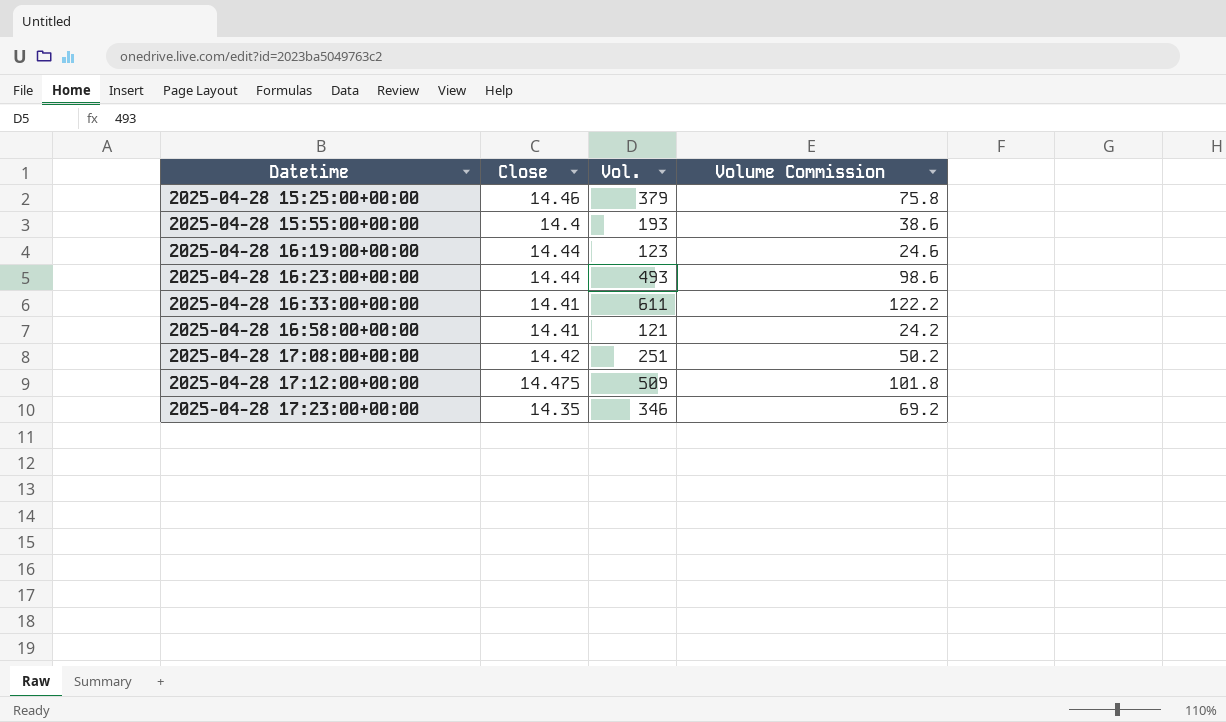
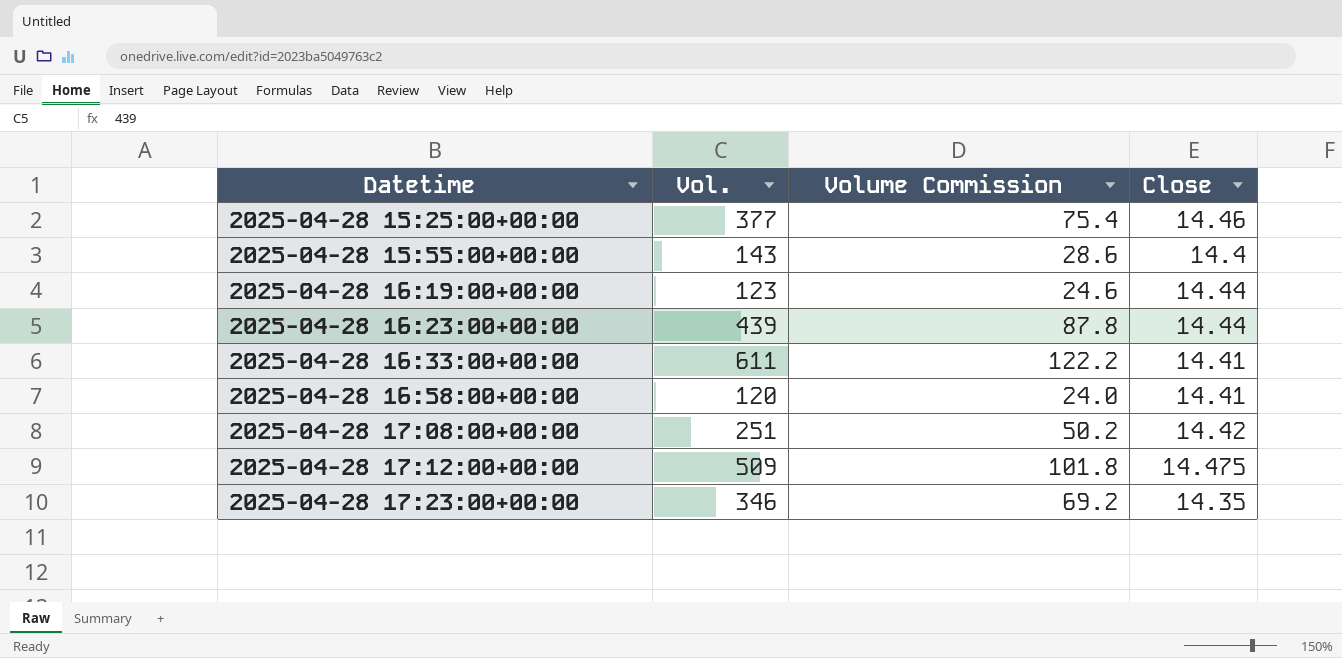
column Close | position: 2 -> 4
2025-04-28 15:25:00+00:00 | Vol.: 379 -> 377
2025-04-28 15:25:00+00:00 | Volume Commission: 75.8 -> 75.4
2025-04-28 15:55:00+00:00 | Vol.: 193 -> 143
2025-04-28 15:55:00+00:00 | Volume Commission: 38.6 -> 28.6
2025-04-28 16:23:00+00:00 | Vol.: 493 -> 439
2025-04-28 16:23:00+00:00 | Volume Commission: 98.6 -> 87.8
2025-04-28 16:58:00+00:00 | Vol.: 121 -> 120
2025-04-28 16:58:00+00:00 | Volume Commission: 24.2 -> 24.0

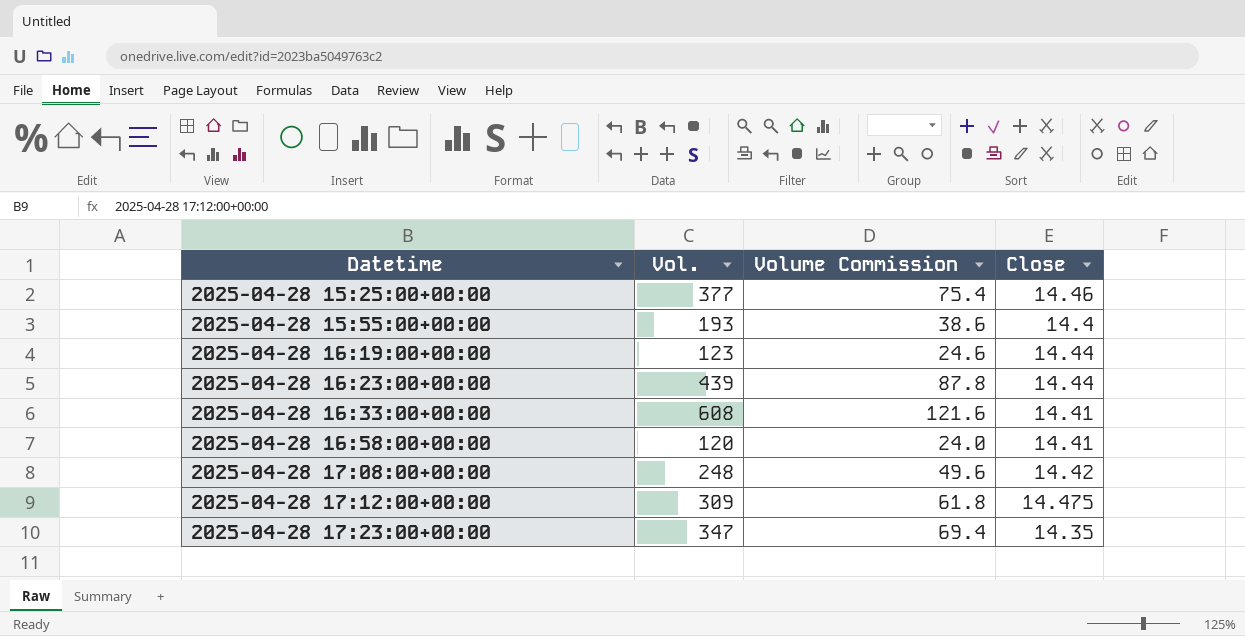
2025-04-28 15:55:00+00:00 | Vol.: 143 -> 193
2025-04-28 15:55:00+00:00 | Volume Commission: 28.6 -> 38.6
2025-04-28 16:33:00+00:00 | Vol.: 611 -> 608
2025-04-28 16:33:00+00:00 | Volume Commission: 122.2 -> 121.6
2025-04-28 17:08:00+00:00 | Vol.: 251 -> 248
2025-04-28 17:08:00+00:00 | Volume Commission: 50.2 -> 49.6
2025-04-28 17:12:00+00:00 | Vol.: 509 -> 309
2025-04-28 17:12:00+00:00 | Volume Commission: 101.8 -> 61.8
2025-04-28 17:23:00+00:00 | Vol.: 346 -> 347
2025-04-28 17:23:00+00:00 | Volume Commission: 69.2 -> 69.4

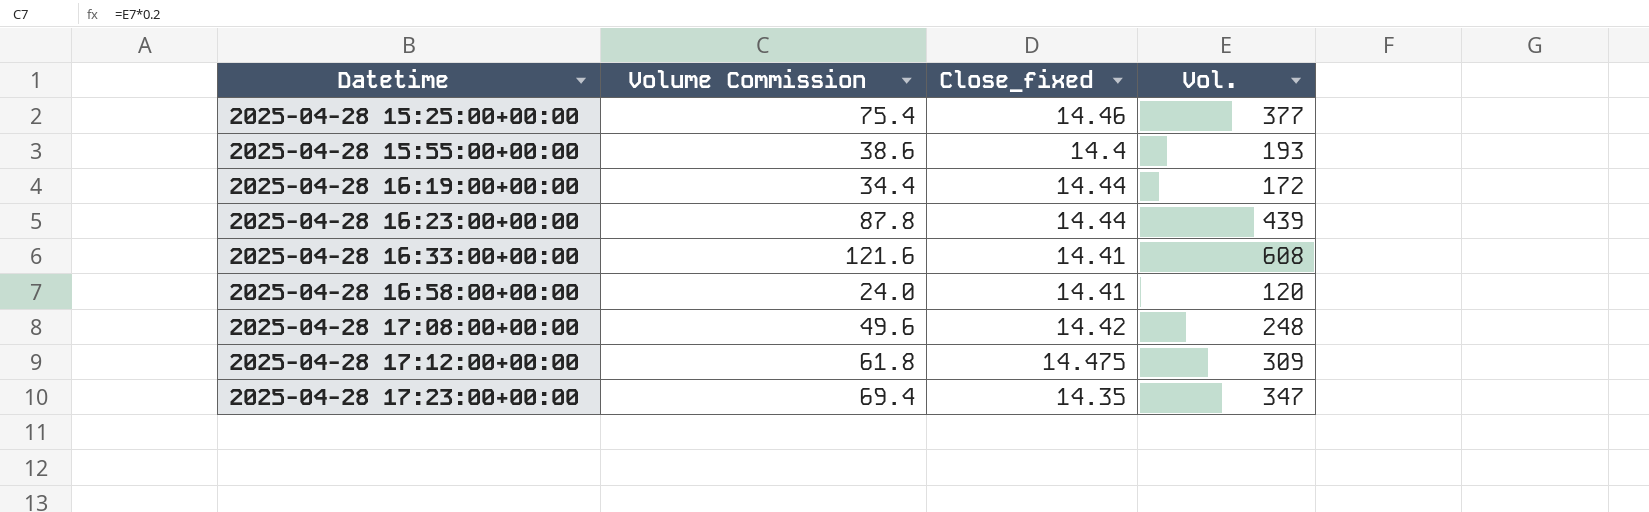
column name: Close -> Close_fixed
column Vol. | position: 2 -> 4
2025-04-28 16:19:00+00:00 | Volume Commission: 24.6 -> 34.4
2025-04-28 16:19:00+00:00 | Vol.: 123 -> 172

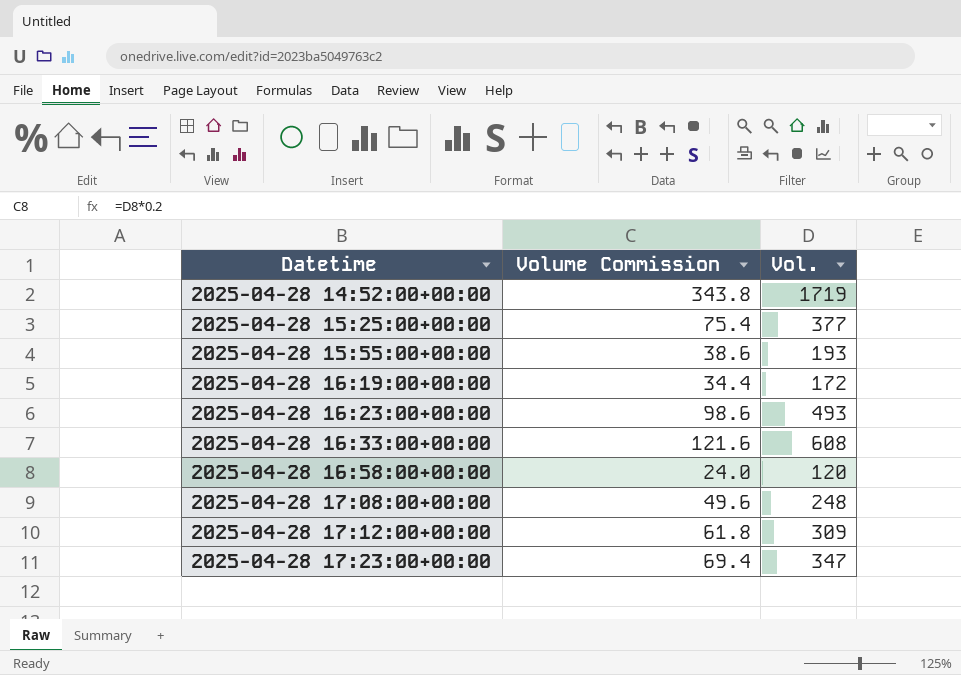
column Close_fixed | position: 3 -> none
row 2025-04-28 14:52:00+00:00: none -> 343.8 | 1719
2025-04-28 16:23:00+00:00 | Volume Commission: 87.8 -> 98.6
2025-04-28 16:23:00+00:00 | Vol.: 439 -> 493

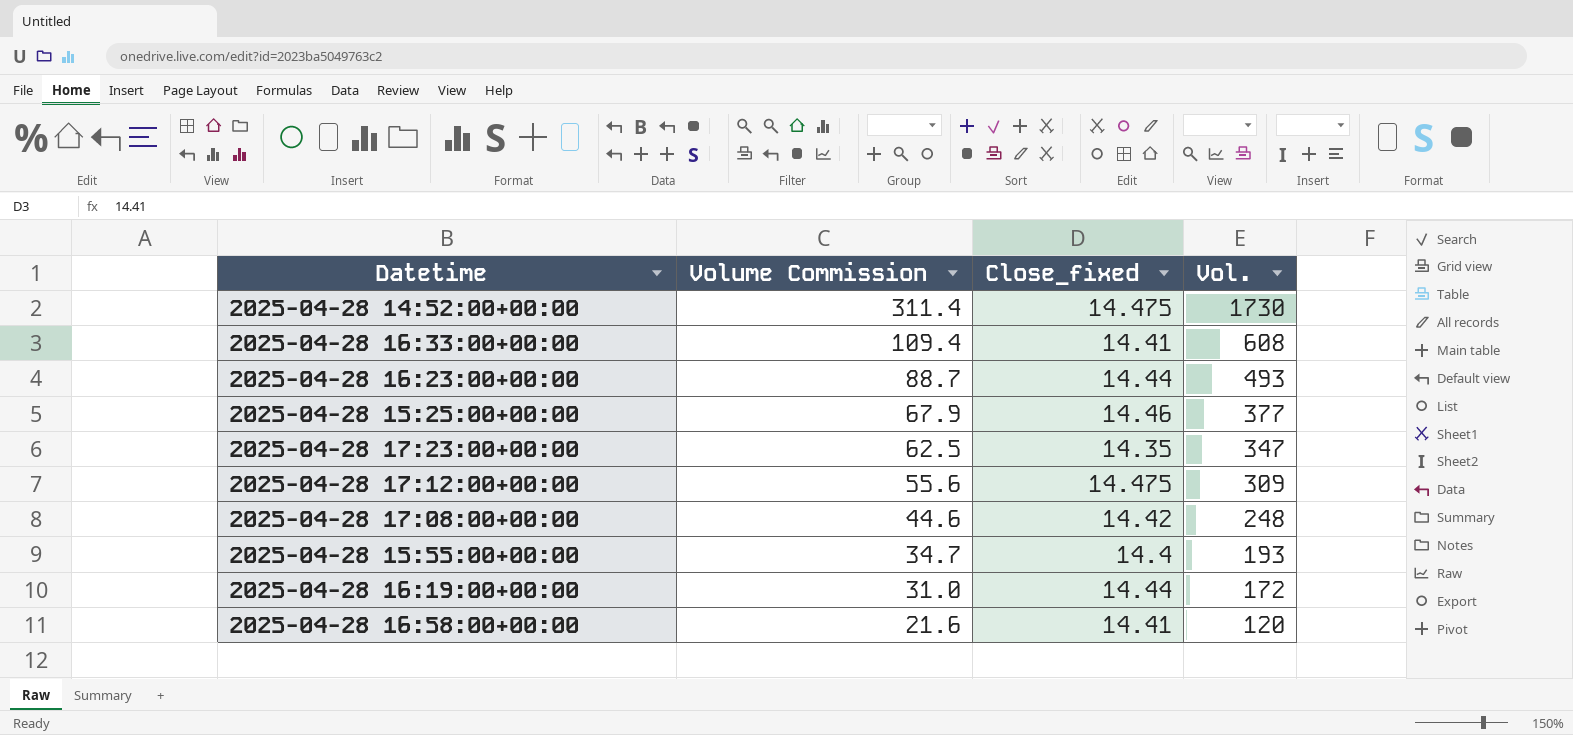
row order: Datetime ascending -> Volume Commission descending
column Volume Commission | formula: [Vol.] * 0.2 -> [Vol.] * 0.18
column Close_fixed | position: none -> 3
2025-04-28 14:52:00+00:00 | Vol.: 1719 -> 1730

